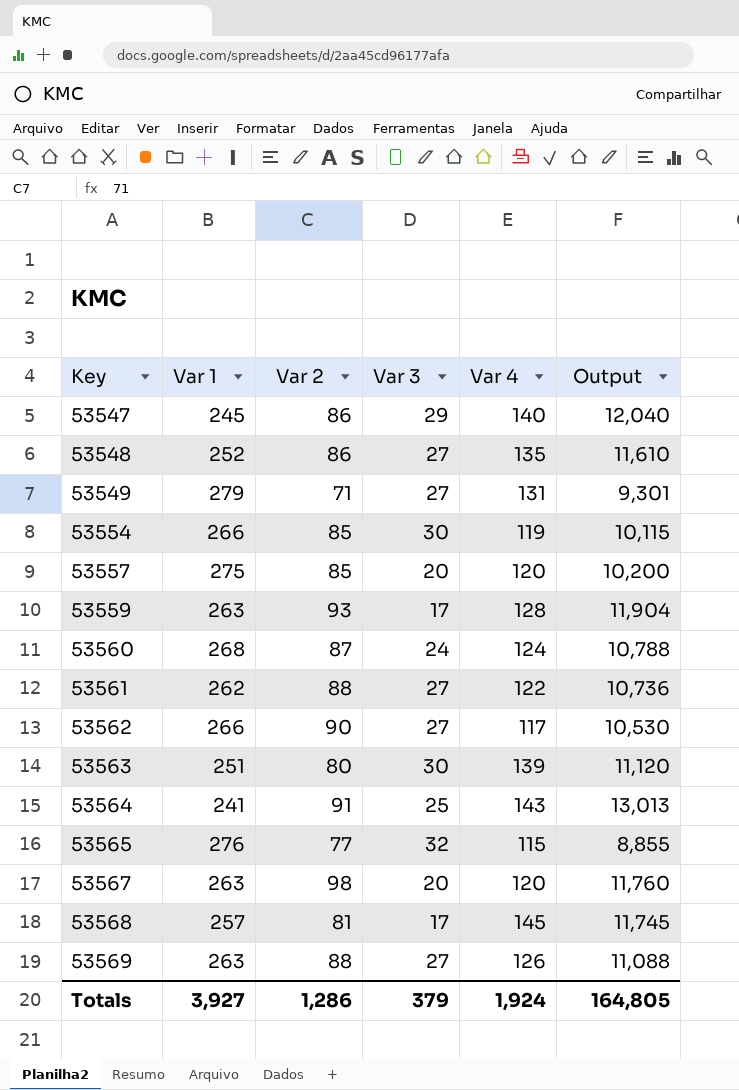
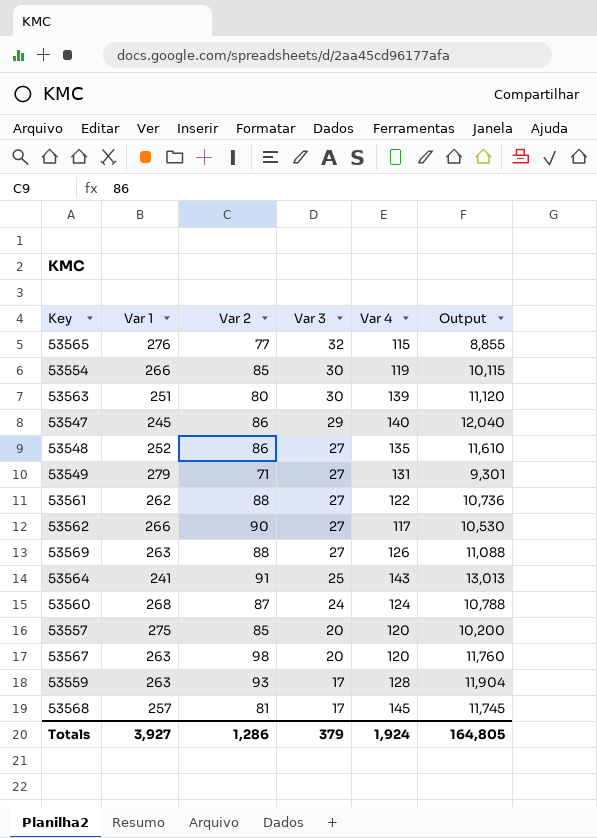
row order: Key ascending -> Var 3 descending

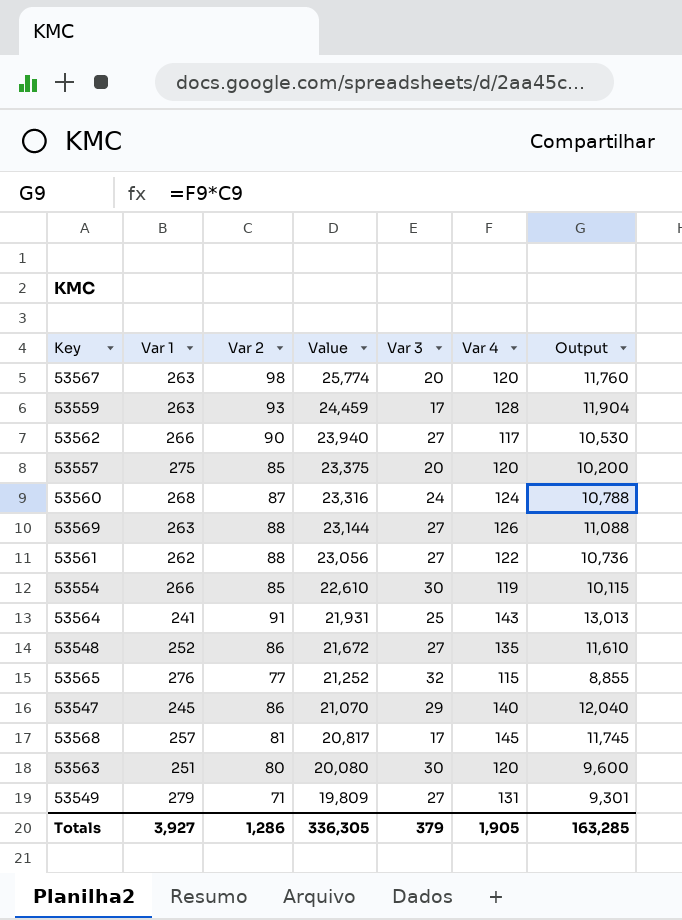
row order: Var 3 descending -> Value descending
column Value | formula: none -> [Var 1] * [Var 2]
53563 | Var 4: 139 -> 120
53563 | Output: 11,120 -> 9,600
Totals | Var 4: 1,924 -> 1,905
Totals | Output: 164,805 -> 163,285

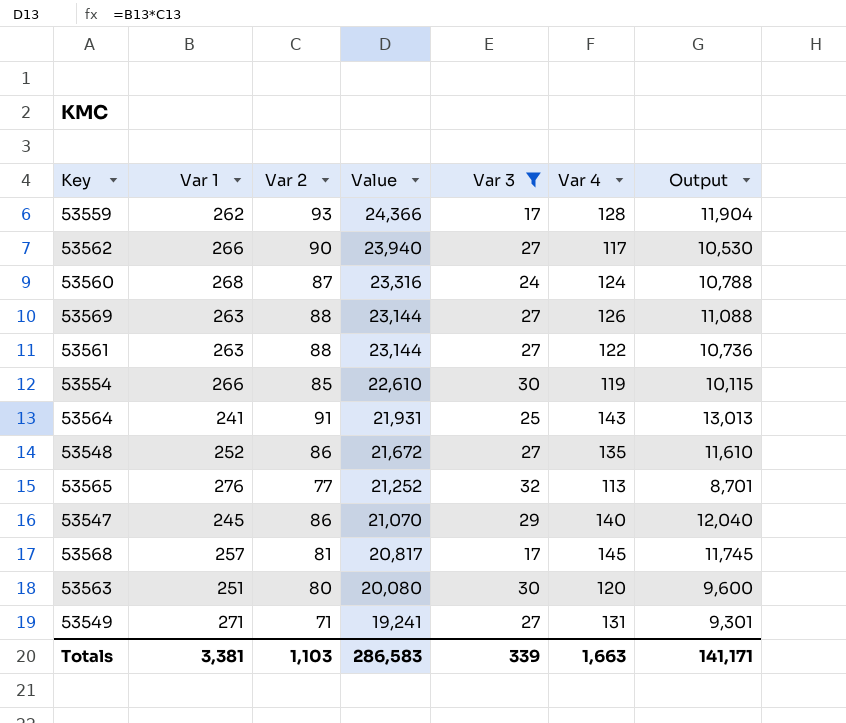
filter: none -> Var 3 != 20
53559 | Var 1: 263 -> 262
53559 | Value: 24,459 -> 24,366
53561 | Var 1: 262 -> 263
53561 | Value: 23,056 -> 23,144
53565 | Var 4: 115 -> 113
53565 | Output: 8,855 -> 8,701
53549 | Var 1: 279 -> 271
53549 | Value: 19,809 -> 19,241
Totals | Var 1: 3,927 -> 3,381
Totals | Var 2: 1,286 -> 1,103
Totals | Value: 336,305 -> 286,583
Totals | Var 3: 379 -> 339
Totals | Var 4: 1,905 -> 1,663
Totals | Output: 163,285 -> 141,171

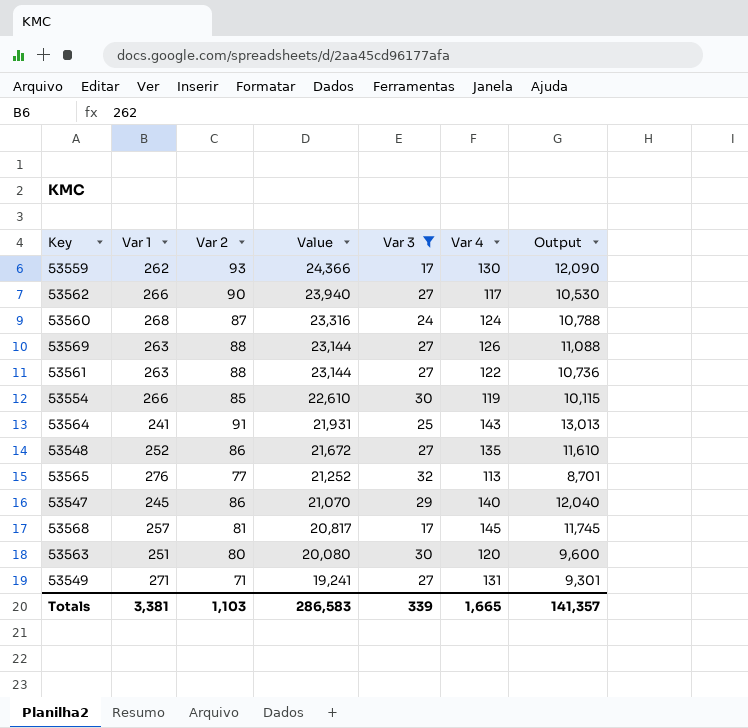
53559 | Var 4: 128 -> 130
53559 | Output: 11,904 -> 12,090
Totals | Var 4: 1,663 -> 1,665
Totals | Output: 141,171 -> 141,357

